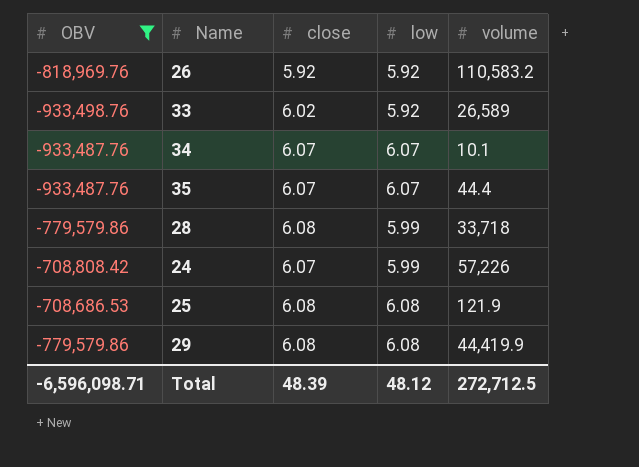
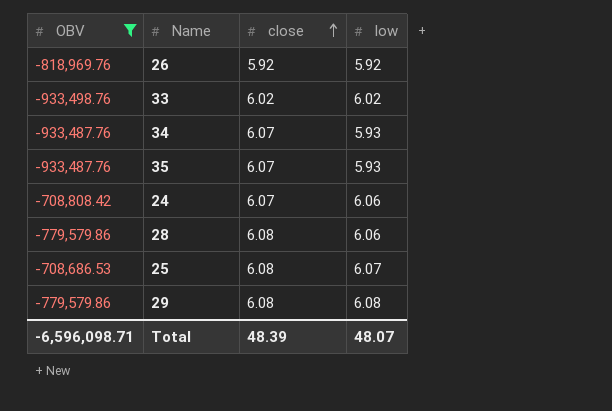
row order: none -> close ascending
column volume | position: 5 -> none
33 | low: 5.92 -> 6.02
34 | low: 6.07 -> 5.93
35 | low: 6.07 -> 5.93
24 | low: 5.99 -> 6.06
28 | low: 5.99 -> 6.06
25 | low: 6.08 -> 6.07
Total | low: 48.12 -> 48.07

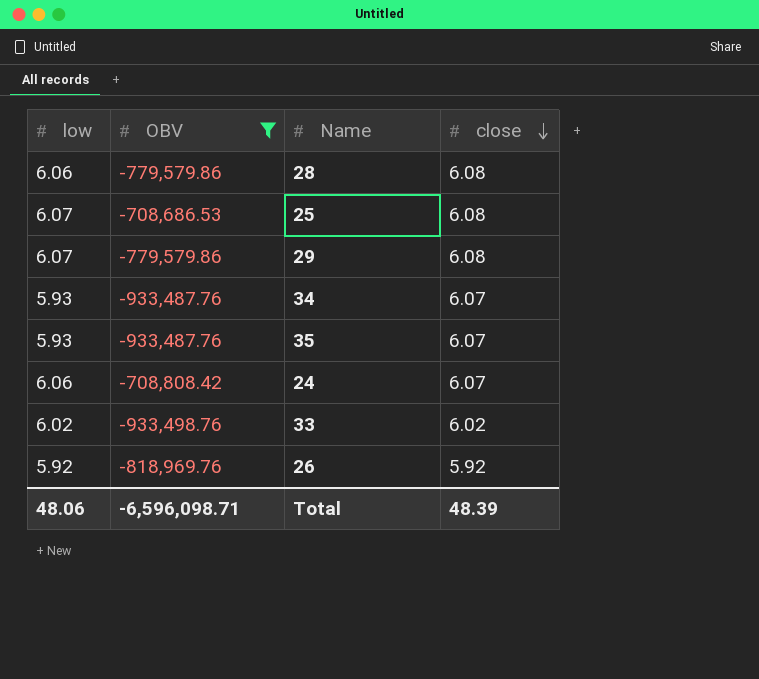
row order: close ascending -> close descending
column low | position: 4 -> 1
29 | low: 6.08 -> 6.07
Total | low: 48.07 -> 48.06

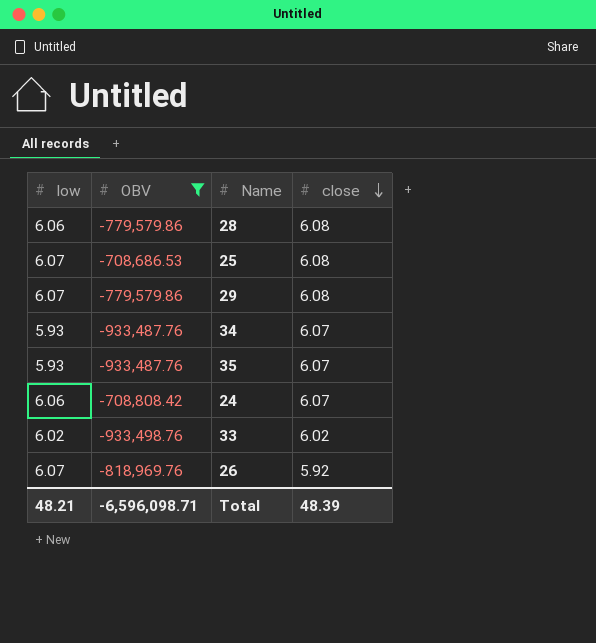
26 | low: 5.92 -> 6.07
Total | low: 48.06 -> 48.21

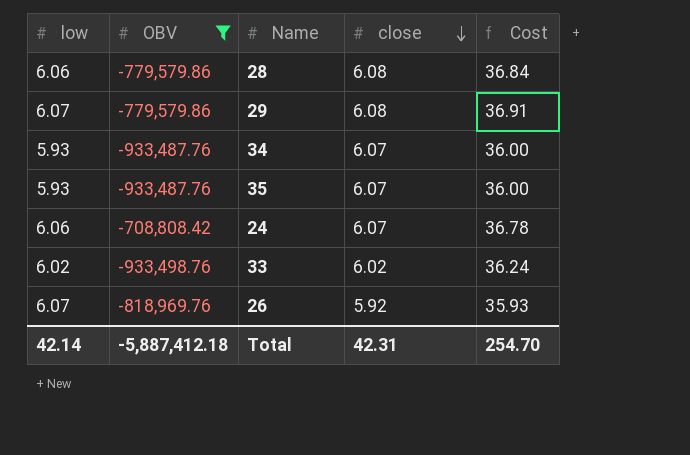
column Cost | formula: none -> [low] * [close]
row 25: 6.07 | -708,686.53 | 6.08 -> none
Total | low: 48.21 -> 42.14
Total | OBV: -6,596,098.71 -> -5,887,412.18
Total | close: 48.39 -> 42.31

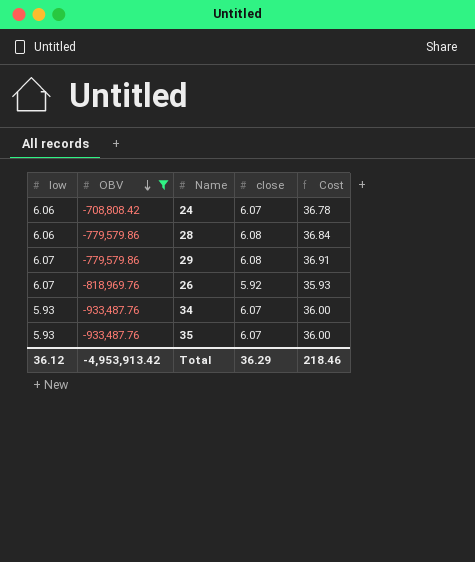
row order: close descending -> OBV descending
row 33: 6.02 | -933,498.76 | 6.02 | 36.24 -> none
Total | low: 42.14 -> 36.12
Total | OBV: -5,887,412.18 -> -4,953,913.42
Total | close: 42.31 -> 36.29
Total | Cost: 254.70 -> 218.46

